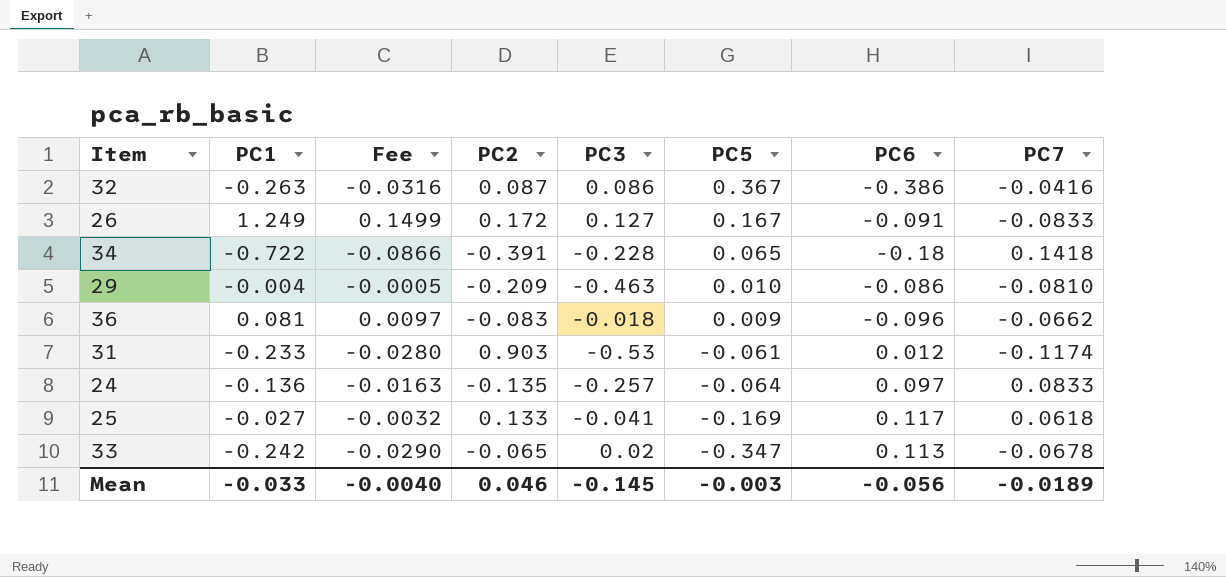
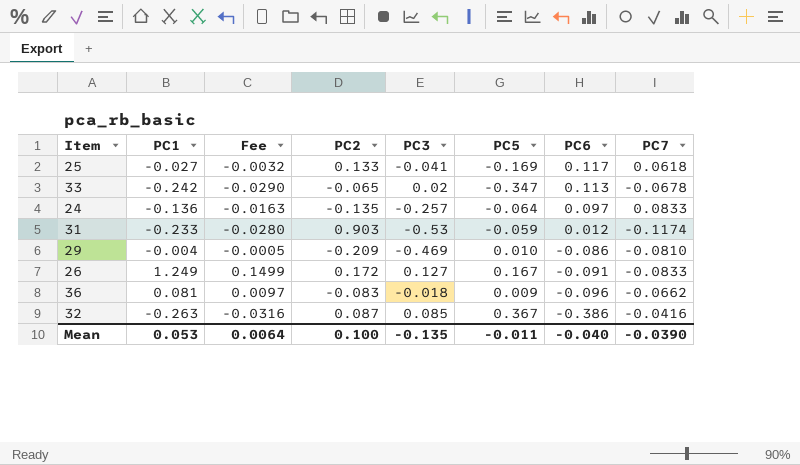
row order: PC5 descending -> PC6 descending
row 34: -0.722 | -0.0866 | -0.391 | -0.228 | 0.065 | -0.18 | 0.1418 -> none
31 | PC5: -0.061 -> -0.059
29 | PC3: -0.463 -> -0.469
32 | PC3: 0.086 -> 0.085
Mean | PC1: -0.033 -> 0.053
Mean | Fee: -0.0040 -> 0.0064
Mean | PC2: 0.046 -> 0.100
Mean | PC3: -0.145 -> -0.135
Mean | PC5: -0.003 -> -0.011
Mean | PC6: -0.056 -> -0.040
Mean | PC7: -0.0189 -> -0.0390

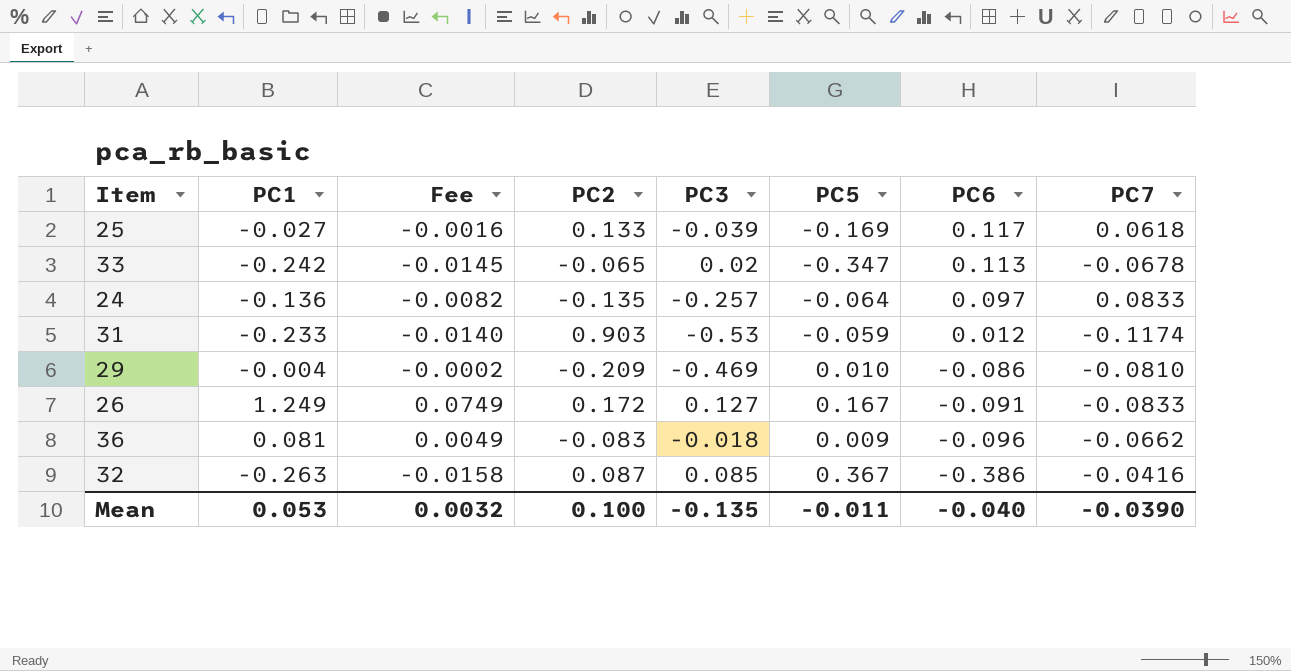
column Fee | formula: [PC1] * 0.12 -> [PC1] * 0.06
25 | PC3: -0.041 -> -0.039
Mean | Fee: 0.0064 -> 0.0032

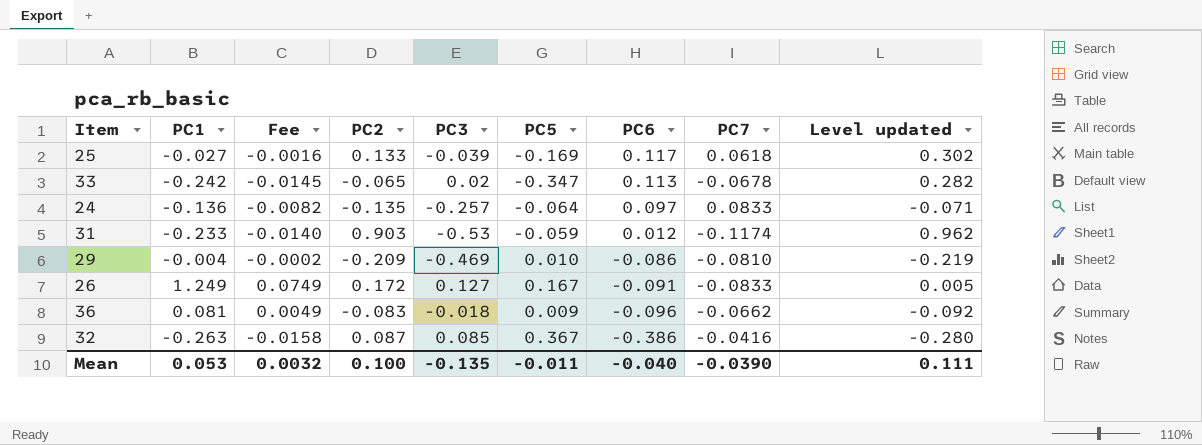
column Level updated | formula: none -> [PC2] - [PC5]

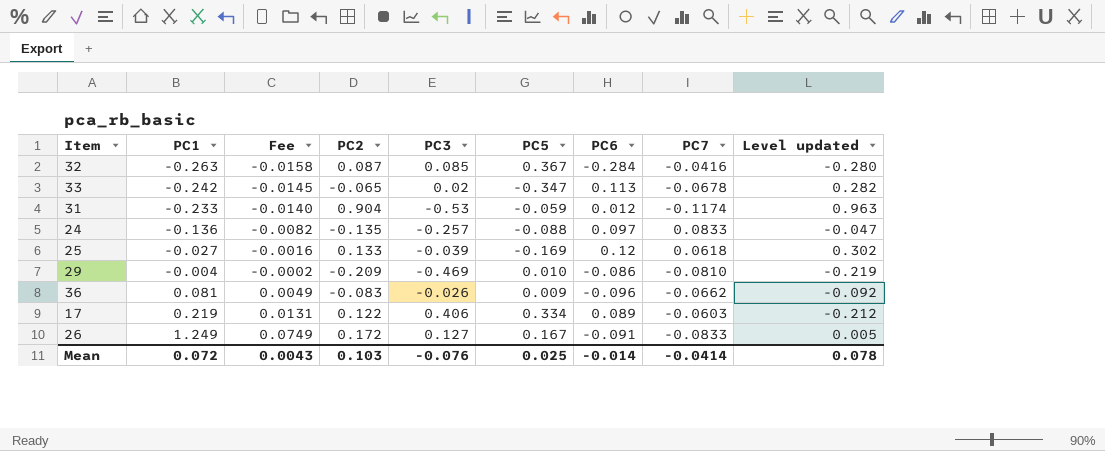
row order: PC6 descending -> PC1 ascending
32 | PC6: -0.386 -> -0.284
31 | PC2: 0.903 -> 0.904
31 | Level updated: 0.962 -> 0.963
24 | PC5: -0.064 -> -0.088
24 | Level updated: -0.071 -> -0.047
25 | PC6: 0.117 -> 0.12
36 | PC3: -0.018 -> -0.026
row 17: none -> 0.219 | 0.0131 | 0.122 | 0.406 | 0.334 | 0.089 | -0.0603 | -0.212
Mean | PC1: 0.053 -> 0.072
Mean | Fee: 0.0032 -> 0.0043
Mean | PC2: 0.100 -> 0.103
Mean | PC3: -0.135 -> -0.076
Mean | PC5: -0.011 -> 0.025
Mean | PC6: -0.040 -> -0.014
Mean | PC7: -0.0390 -> -0.0414
Mean | Level updated: 0.111 -> 0.078

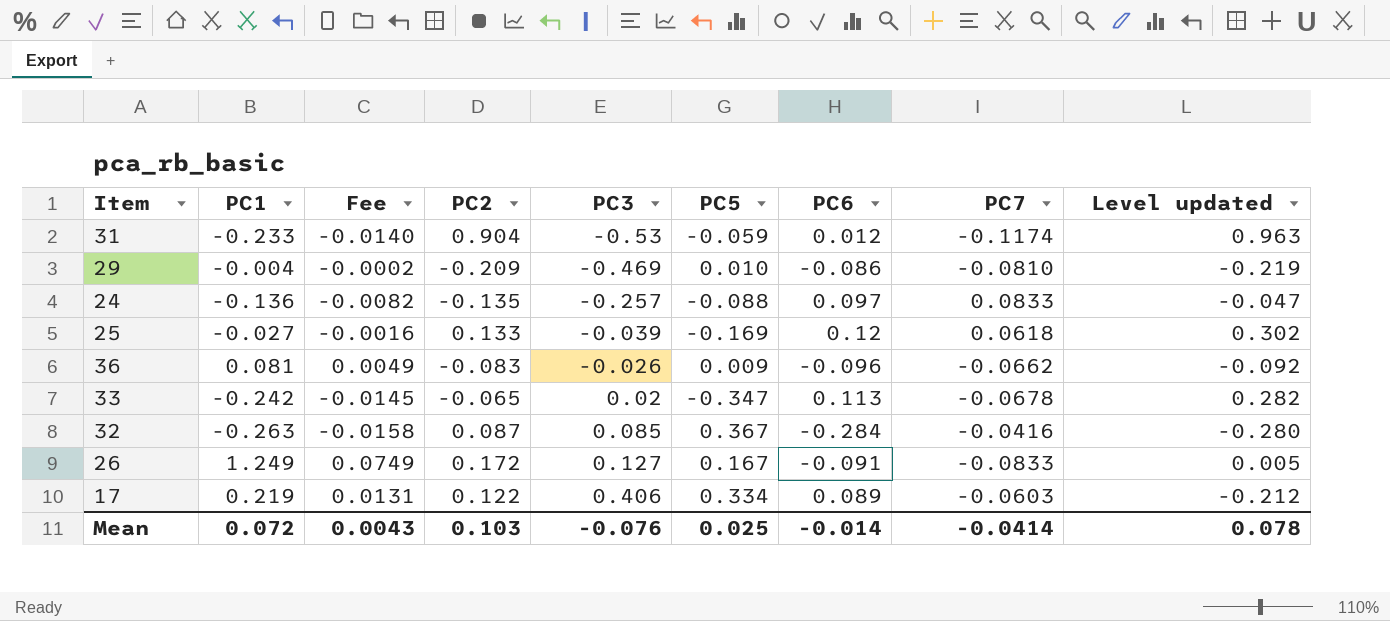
row order: PC1 ascending -> PC3 ascending

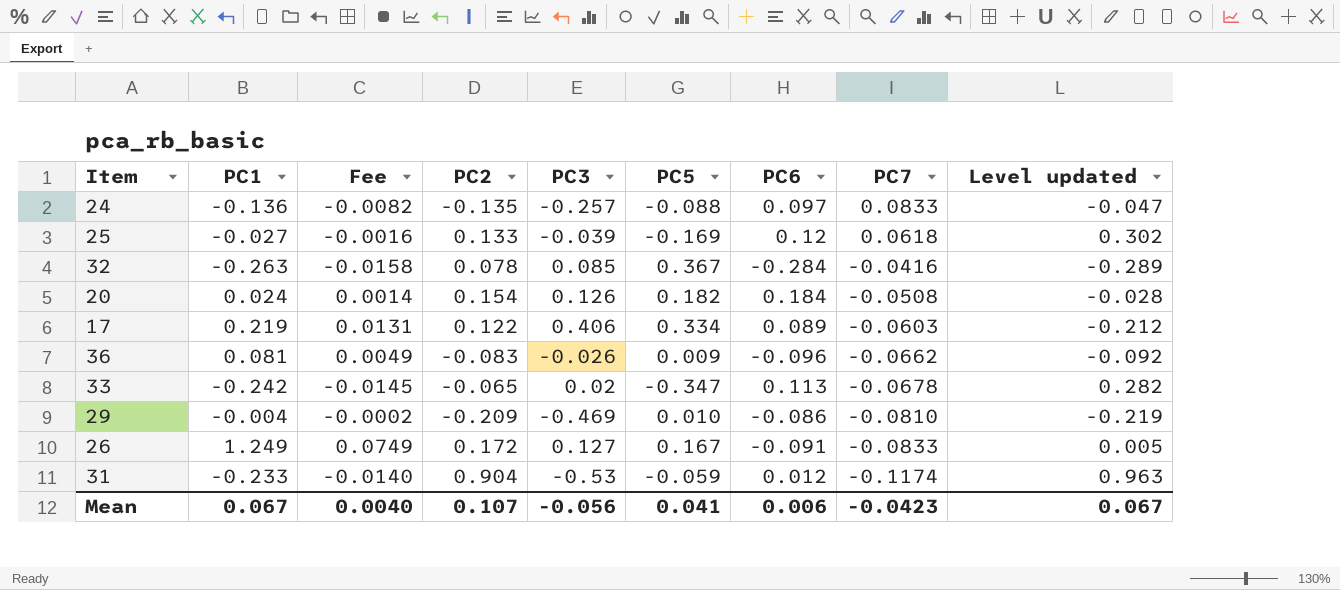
row order: PC3 ascending -> PC7 descending
32 | PC2: 0.087 -> 0.078
32 | Level updated: -0.280 -> -0.289
row 20: none -> 0.024 | 0.0014 | 0.154 | 0.126 | 0.182 | 0.184 | -0.0508 | -0.028
Mean | PC1: 0.072 -> 0.067
Mean | Fee: 0.0043 -> 0.0040
Mean | PC2: 0.103 -> 0.107
Mean | PC3: -0.076 -> -0.056
Mean | PC5: 0.025 -> 0.041
Mean | PC6: -0.014 -> 0.006
Mean | PC7: -0.0414 -> -0.0423
Mean | Level updated: 0.078 -> 0.067

